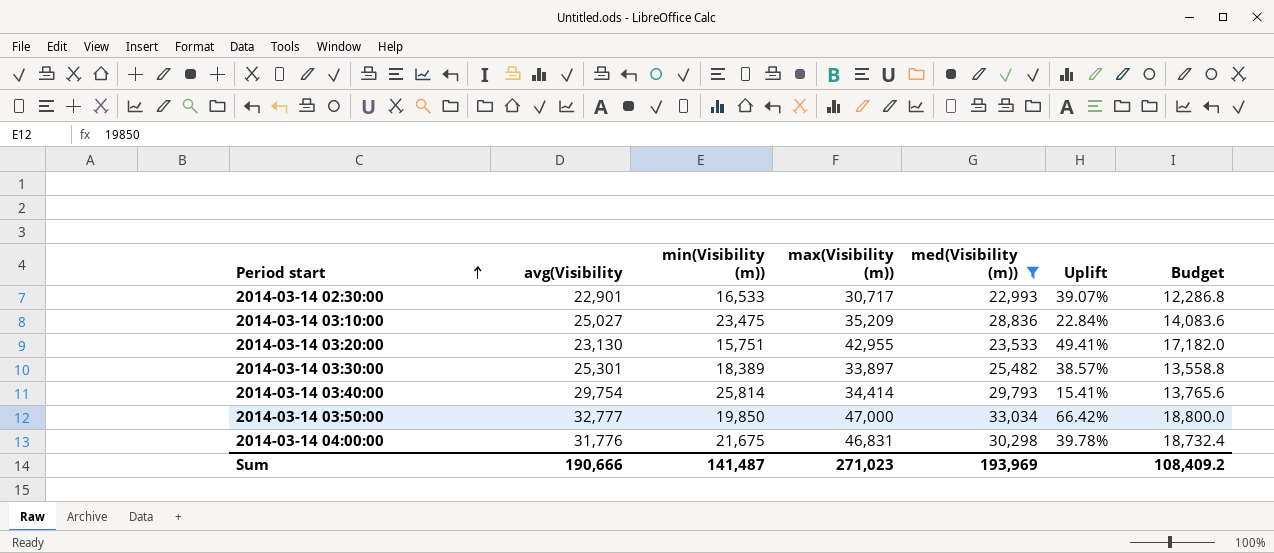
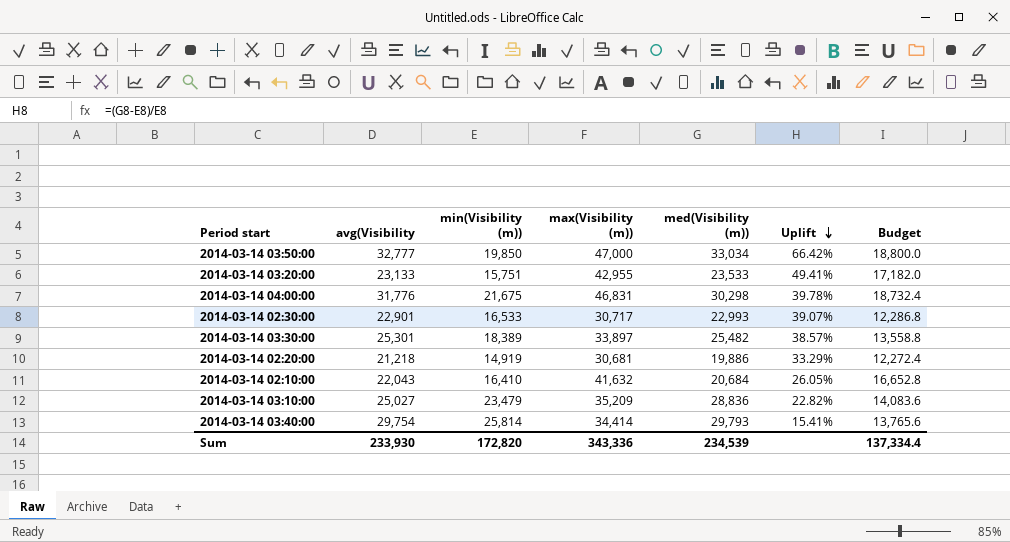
filter: med(Visibility (m)) >= 22,993 -> none
row order: Period start ascending -> Uplift descending
2014-03-14 03:20:00 | avg(Visibility: 23,130 -> 23,133
2014-03-14 03:10:00 | min(Visibility (m)): 23,475 -> 23,479
2014-03-14 03:10:00 | Uplift: 22.84% -> 22.82%
Sum | avg(Visibility: 190,666 -> 233,930
Sum | min(Visibility (m)): 141,487 -> 172,820
Sum | max(Visibility (m)): 271,023 -> 343,336
Sum | med(Visibility (m)): 193,969 -> 234,539
Sum | Budget: 108,409.2 -> 137,334.4

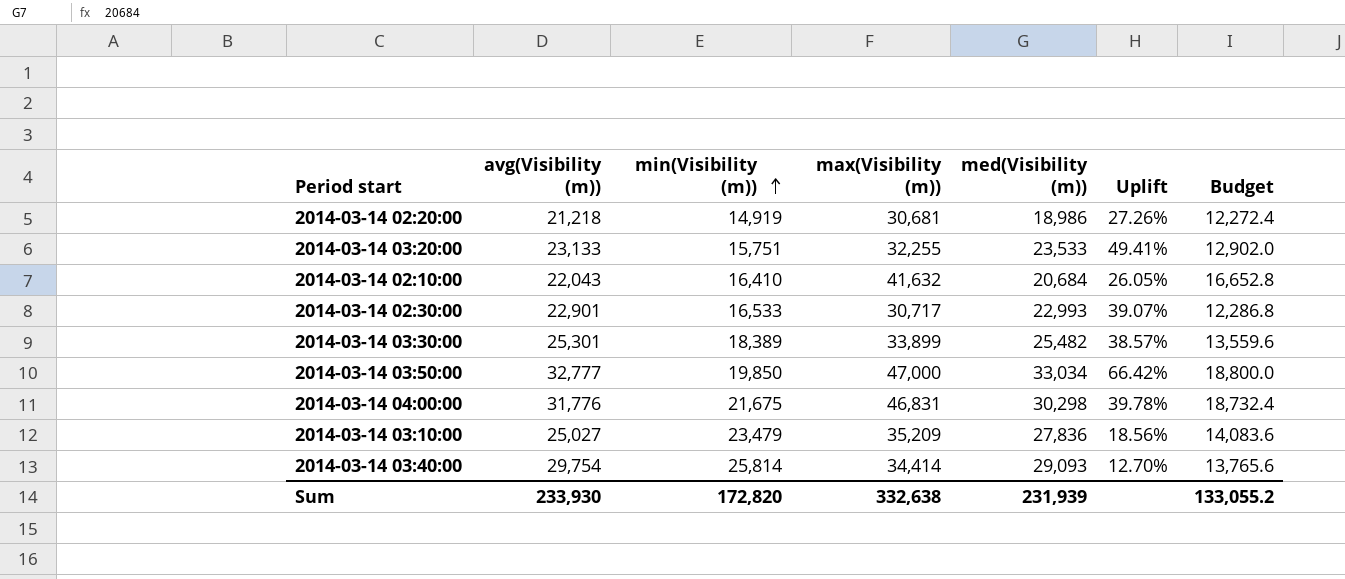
row order: Uplift descending -> min(Visibility (m)) ascending
column name: avg(Visibility -> avg(Visibility (m))
2014-03-14 02:20:00 | med(Visibility (m)): 19,886 -> 18,986
2014-03-14 02:20:00 | Uplift: 33.29% -> 27.26%
2014-03-14 03:20:00 | max(Visibility (m)): 42,955 -> 32,255
2014-03-14 03:20:00 | Budget: 17,182.0 -> 12,902.0
2014-03-14 03:30:00 | max(Visibility (m)): 33,897 -> 33,899
2014-03-14 03:30:00 | Budget: 13,558.8 -> 13,559.6
2014-03-14 03:10:00 | med(Visibility (m)): 28,836 -> 27,836
2014-03-14 03:10:00 | Uplift: 22.82% -> 18.56%
2014-03-14 03:40:00 | med(Visibility (m)): 29,793 -> 29,093
2014-03-14 03:40:00 | Uplift: 15.41% -> 12.70%
Sum | max(Visibility (m)): 343,336 -> 332,638
Sum | med(Visibility (m)): 234,539 -> 231,939
Sum | Budget: 137,334.4 -> 133,055.2

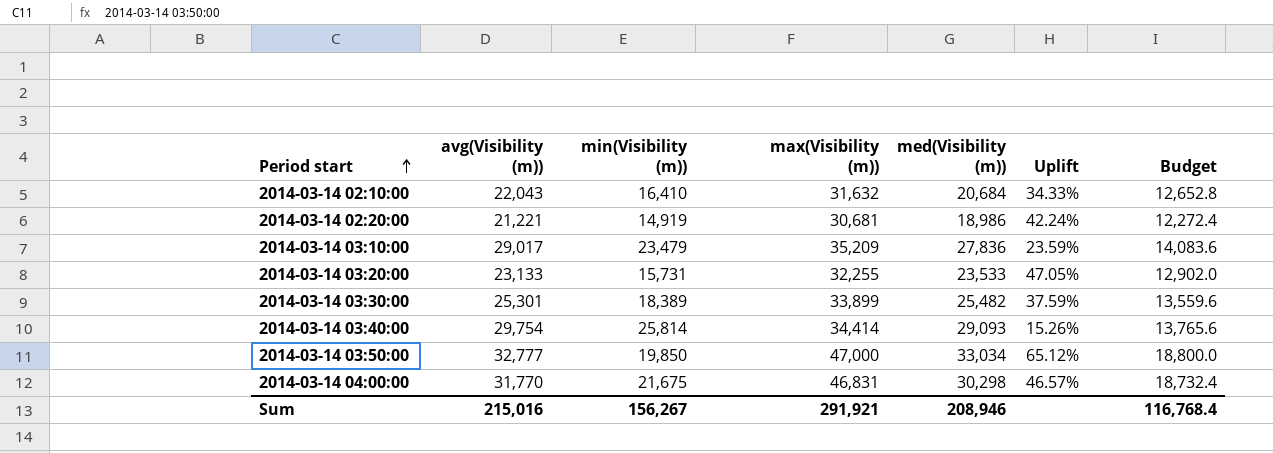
row order: min(Visibility (m)) ascending -> Period start ascending
column Uplift | formula: ([med(Visibility (m))] - [min(Visibility (m))]) / [min(Visibility (m))] -> ([avg(Visibility (m))] - [min(Visibility (m))]) / [min(Visibility (m))]
row 2014-03-14 02:30:00: 22,901 | 16,533 | 30,717 | 22,993 | 39.07% | 12,286.8 -> none
2014-03-14 02:10:00 | max(Visibility (m)): 41,632 -> 31,632
2014-03-14 02:10:00 | Budget: 16,652.8 -> 12,652.8
2014-03-14 02:20:00 | avg(Visibility (m)): 21,218 -> 21,221
2014-03-14 03:10:00 | avg(Visibility (m)): 25,027 -> 29,017
2014-03-14 03:20:00 | min(Visibility (m)): 15,751 -> 15,731
2014-03-14 04:00:00 | avg(Visibility (m)): 31,776 -> 31,770
Sum | avg(Visibility (m)): 233,930 -> 215,016
Sum | min(Visibility (m)): 172,820 -> 156,267
Sum | max(Visibility (m)): 332,638 -> 291,921
Sum | med(Visibility (m)): 231,939 -> 208,946
Sum | Budget: 133,055.2 -> 116,768.4

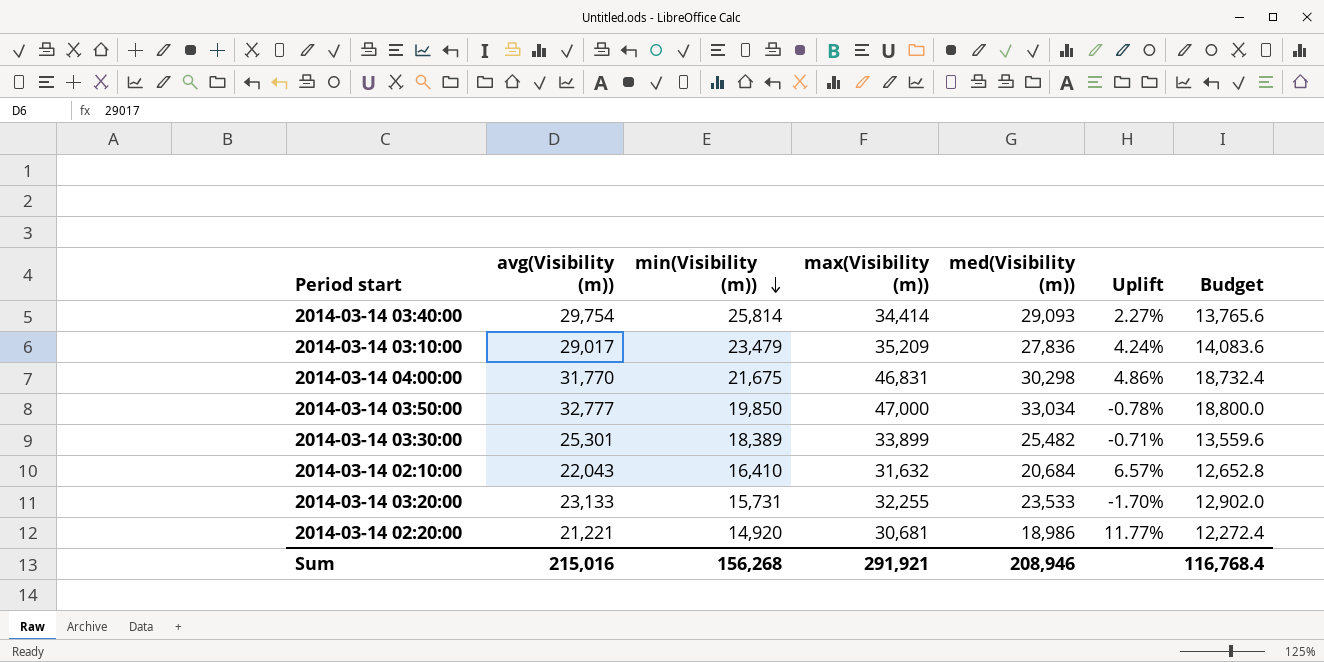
row order: Period start ascending -> min(Visibility (m)) descending
column Uplift | formula: ([avg(Visibility (m))] - [min(Visibility (m))]) / [min(Visibility (m))] -> ([avg(Visibility (m))] - [med(Visibility (m))]) / [med(Visibility (m))]
2014-03-14 02:20:00 | min(Visibility (m)): 14,919 -> 14,920
Sum | min(Visibility (m)): 156,267 -> 156,268

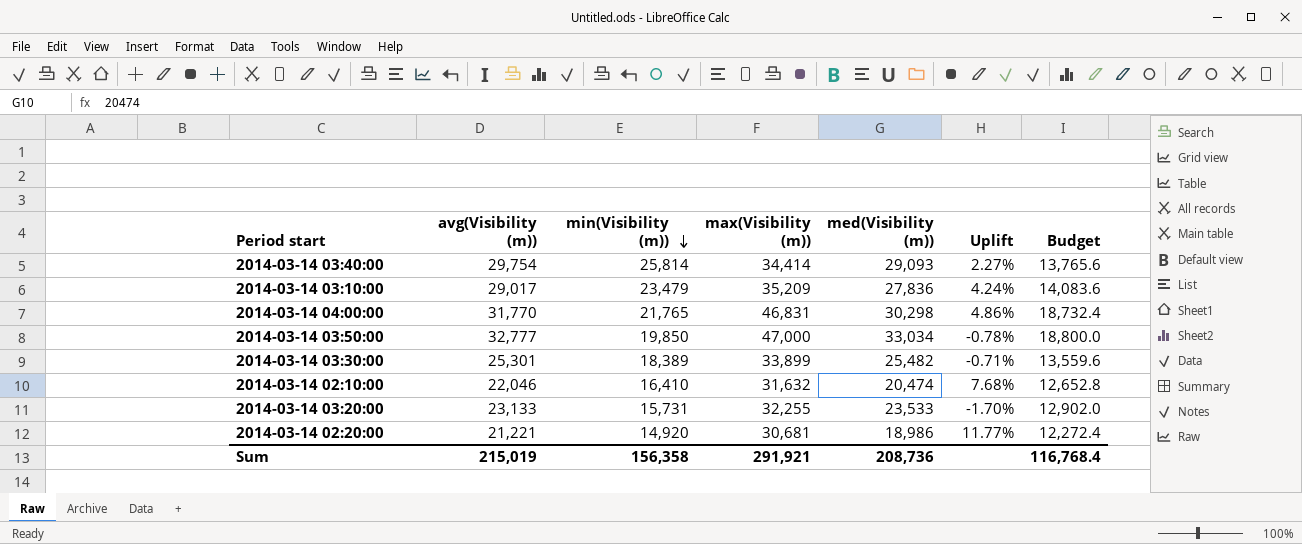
2014-03-14 04:00:00 | min(Visibility (m)): 21,675 -> 21,765
2014-03-14 02:10:00 | avg(Visibility (m)): 22,043 -> 22,046
2014-03-14 02:10:00 | med(Visibility (m)): 20,684 -> 20,474
2014-03-14 02:10:00 | Uplift: 6.57% -> 7.68%
Sum | avg(Visibility (m)): 215,016 -> 215,019
Sum | min(Visibility (m)): 156,268 -> 156,358
Sum | med(Visibility (m)): 208,946 -> 208,736

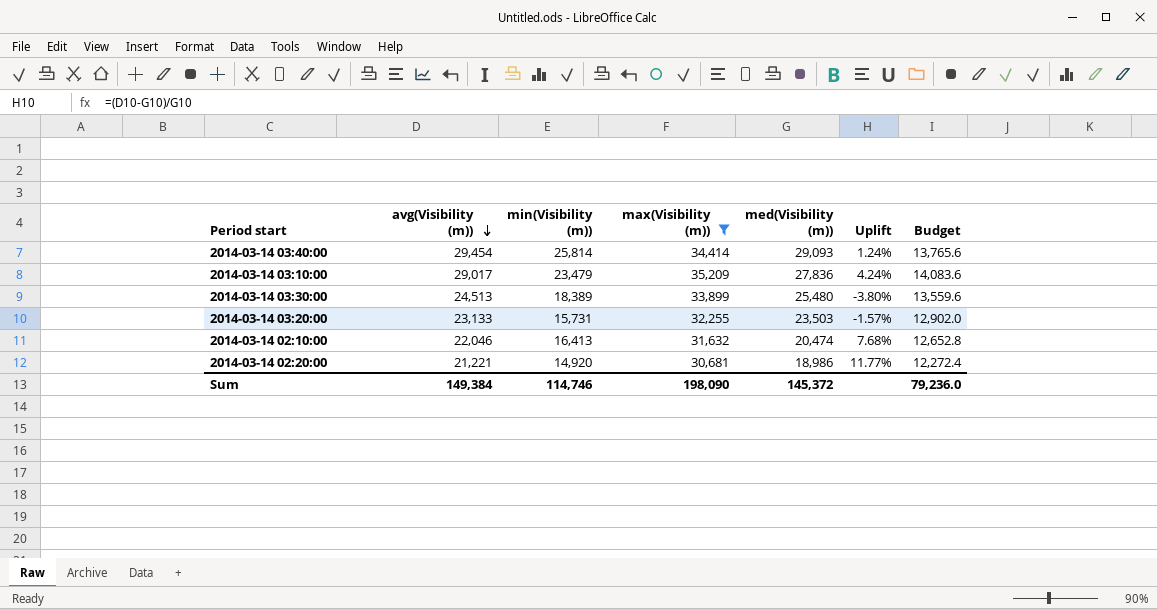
filter: none -> max(Visibility (m)) <= 35,209
row order: min(Visibility (m)) descending -> avg(Visibility (m)) descending
2014-03-14 03:40:00 | avg(Visibility (m)): 29,754 -> 29,454
2014-03-14 03:40:00 | Uplift: 2.27% -> 1.24%
2014-03-14 03:30:00 | avg(Visibility (m)): 25,301 -> 24,513
2014-03-14 03:30:00 | med(Visibility (m)): 25,482 -> 25,480
2014-03-14 03:30:00 | Uplift: -0.71% -> -3.80%
2014-03-14 03:20:00 | med(Visibility (m)): 23,533 -> 23,503
2014-03-14 03:20:00 | Uplift: -1.70% -> -1.57%
2014-03-14 02:10:00 | min(Visibility (m)): 16,410 -> 16,413
Sum | avg(Visibility (m)): 215,019 -> 149,384
Sum | min(Visibility (m)): 156,358 -> 114,746
Sum | max(Visibility (m)): 291,921 -> 198,090
Sum | med(Visibility (m)): 208,736 -> 145,372
Sum | Budget: 116,768.4 -> 79,236.0

